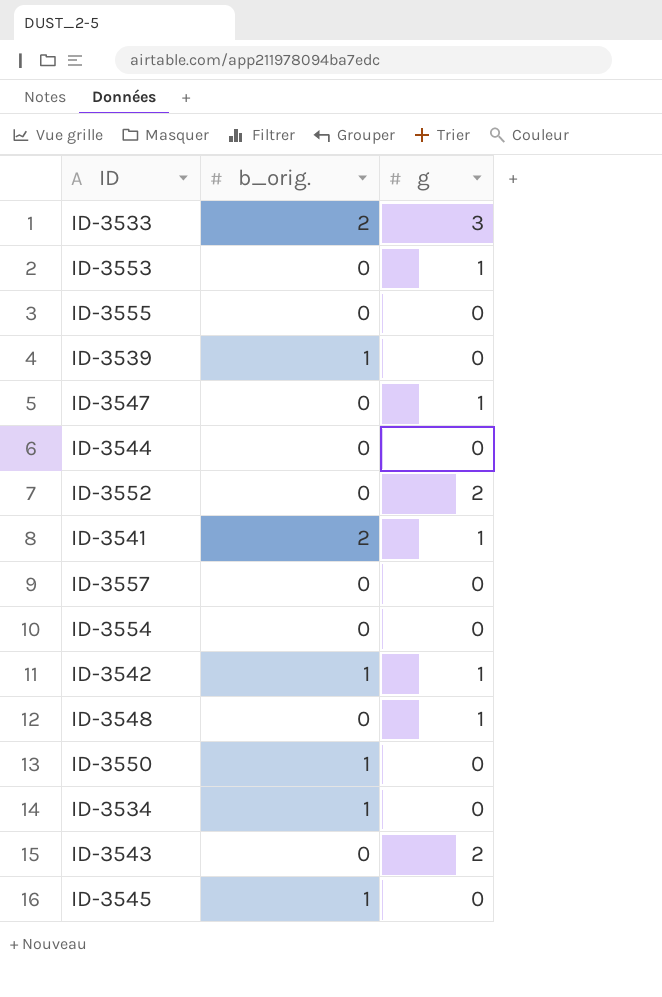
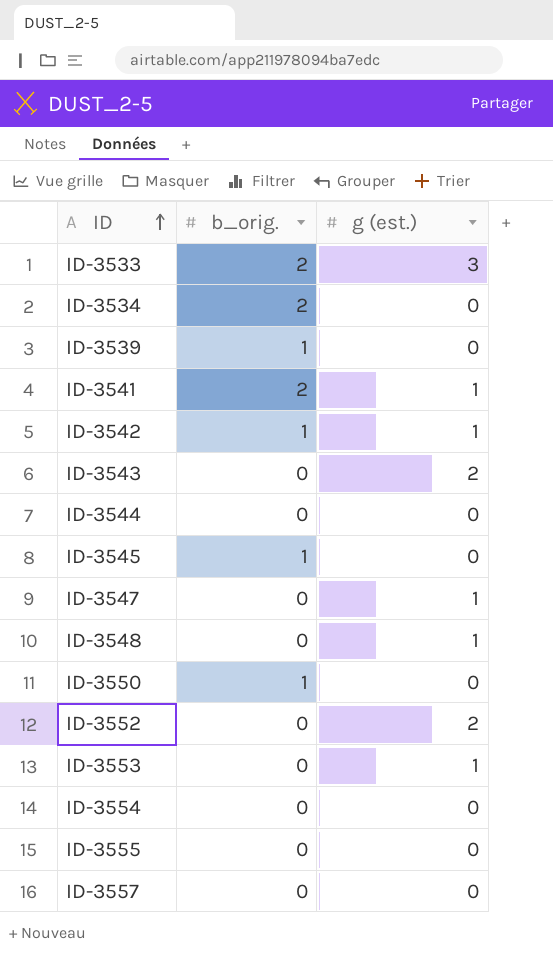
row order: none -> ID ascending
column name: g -> g (est.)
ID-3534 | b_orig.: 1 -> 2

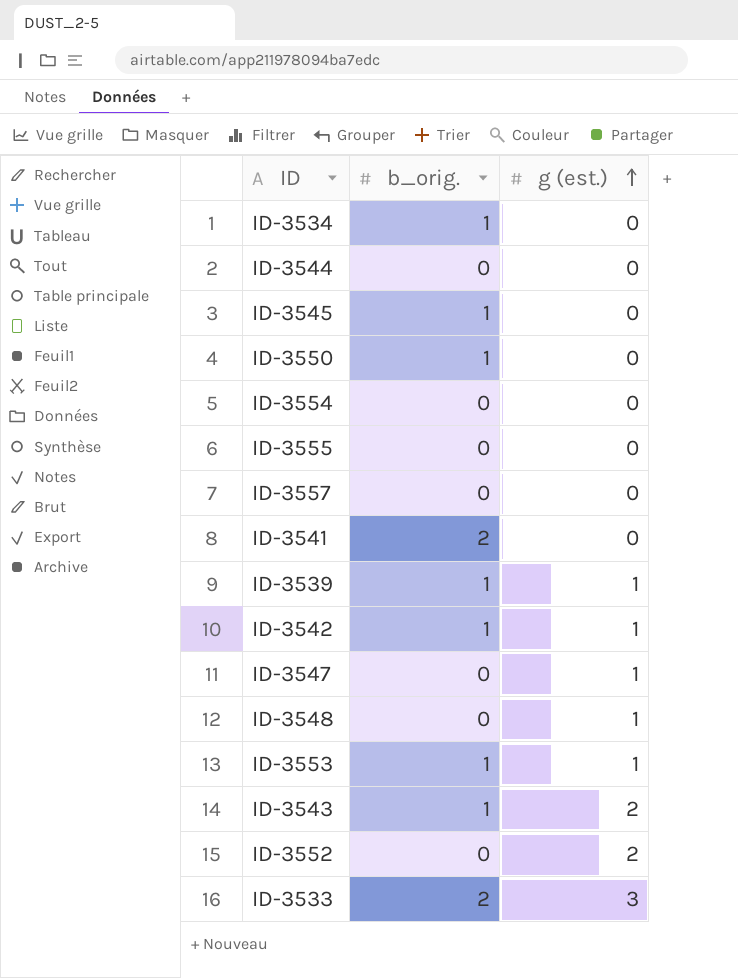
row order: ID ascending -> g (est.) ascending
ID-3534 | b_orig.: 2 -> 1
ID-3541 | g (est.): 1 -> 0
ID-3539 | g (est.): 0 -> 1
ID-3553 | b_orig.: 0 -> 1
ID-3543 | b_orig.: 0 -> 1

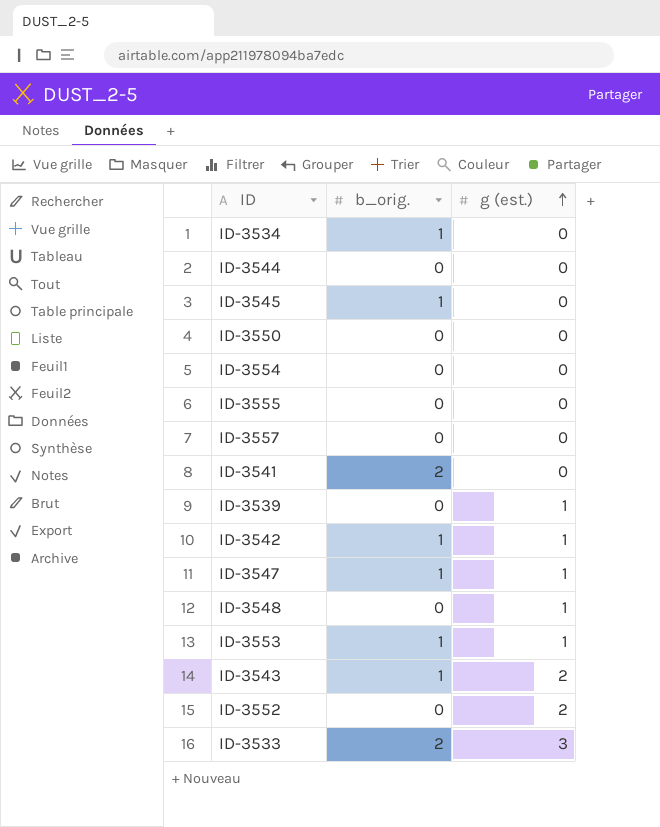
ID-3550 | b_orig.: 1 -> 0
ID-3539 | b_orig.: 1 -> 0
ID-3547 | b_orig.: 0 -> 1

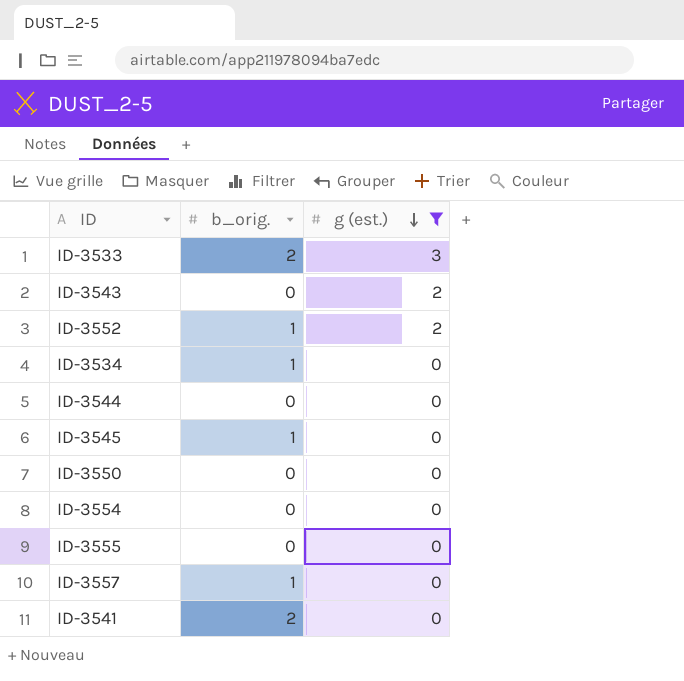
filter: none -> g (est.) != 1
row order: g (est.) ascending -> g (est.) descending
ID-3543 | b_orig.: 1 -> 0
ID-3552 | b_orig.: 0 -> 1
ID-3557 | b_orig.: 0 -> 1

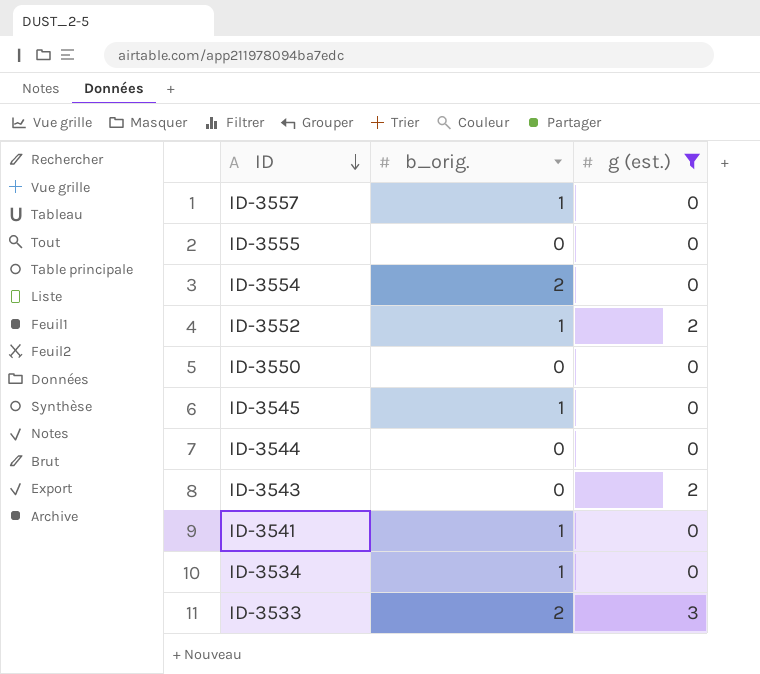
row order: g (est.) descending -> ID descending
ID-3554 | b_orig.: 0 -> 2
ID-3541 | b_orig.: 2 -> 1

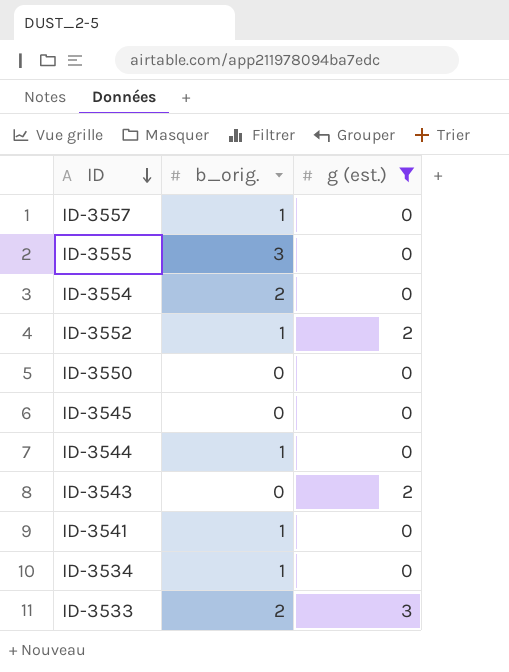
ID-3555 | b_orig.: 0 -> 3
ID-3545 | b_orig.: 1 -> 0
ID-3544 | b_orig.: 0 -> 1

